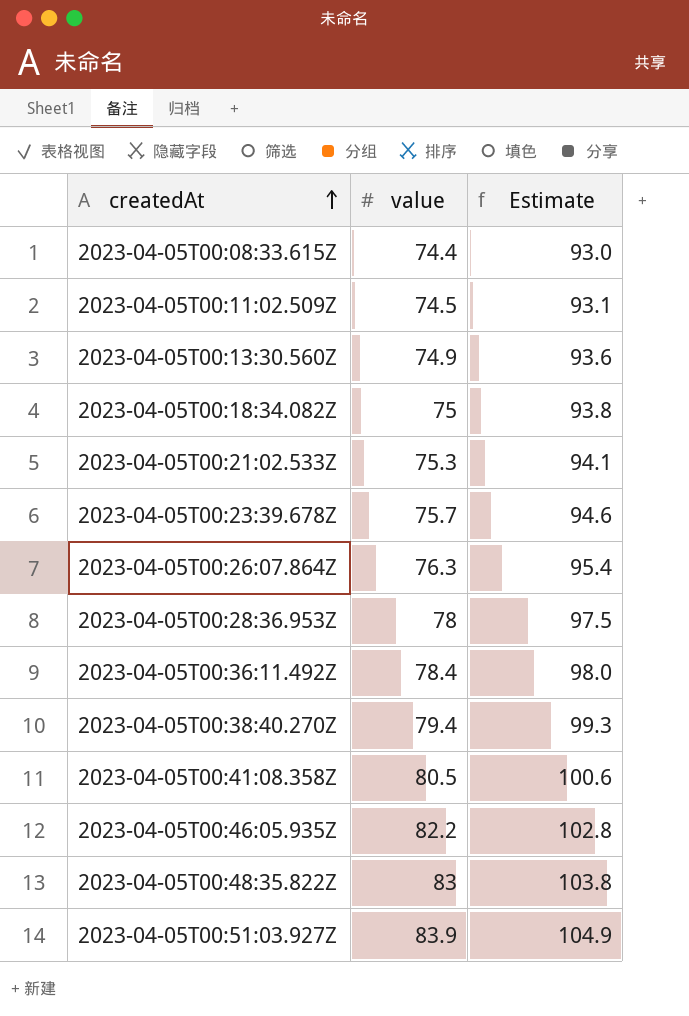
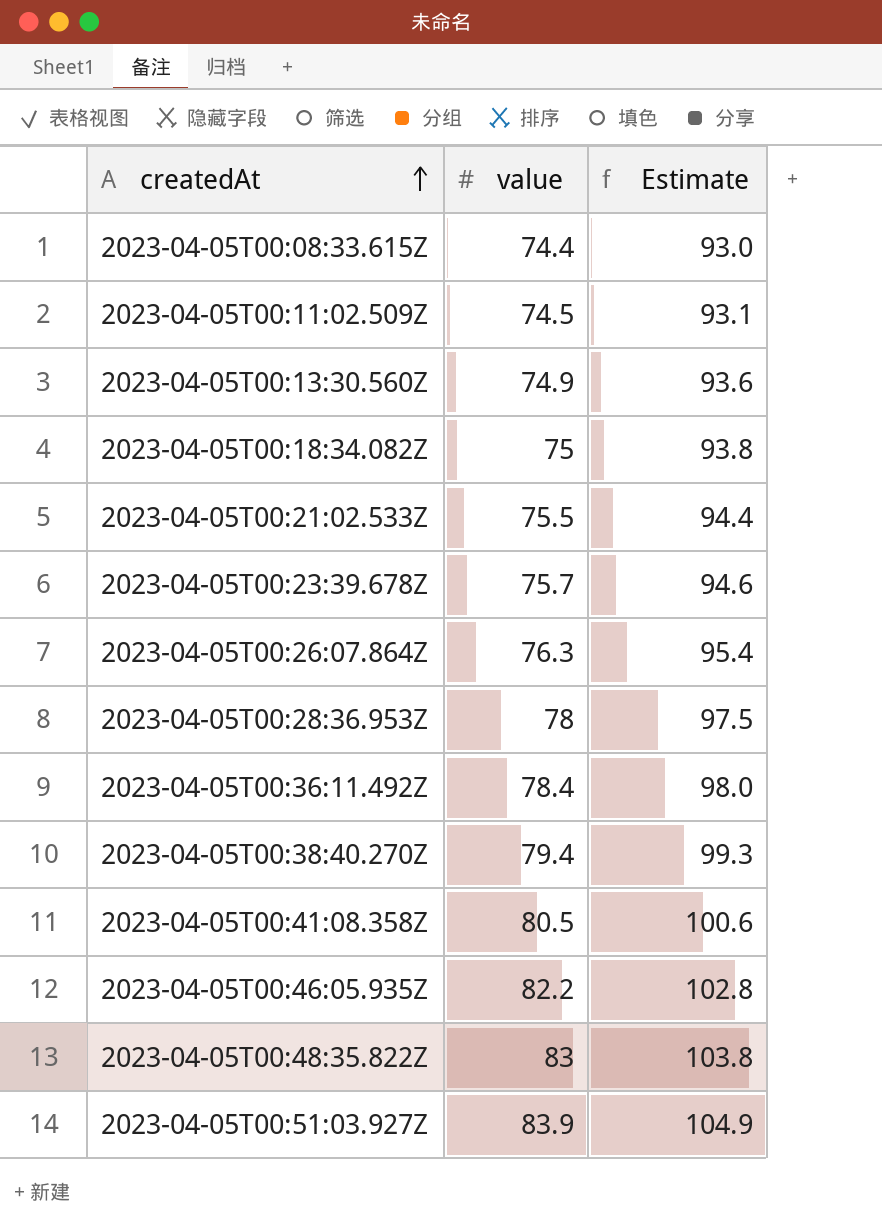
2023-04-05T00:21:02.533Z | value: 75.3 -> 75.5
2023-04-05T00:21:02.533Z | Estimate: 94.1 -> 94.4

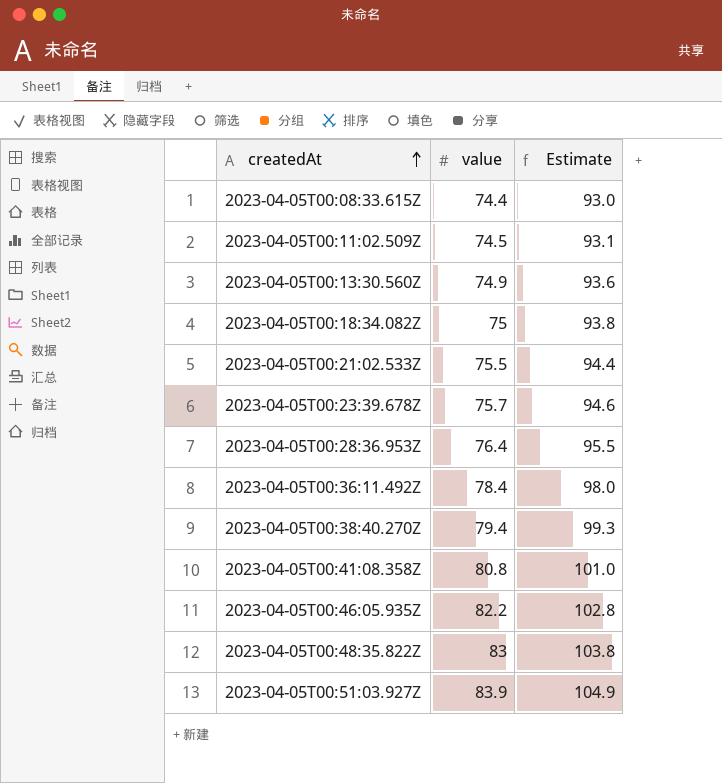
row 2023-04-05T00:26:07.864Z: 76.3 | 95.4 -> none
2023-04-05T00:28:36.953Z | value: 78 -> 76.4
2023-04-05T00:28:36.953Z | Estimate: 97.5 -> 95.5
2023-04-05T00:41:08.358Z | value: 80.5 -> 80.8
2023-04-05T00:41:08.358Z | Estimate: 100.6 -> 101.0

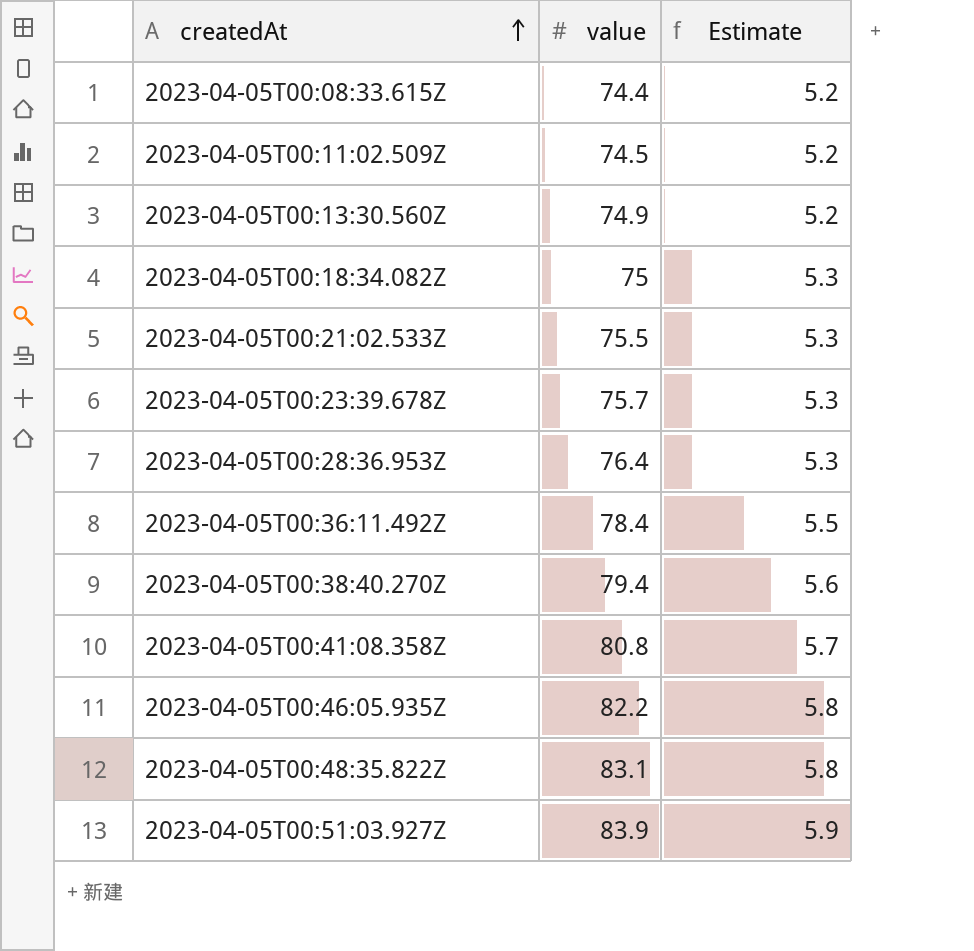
column Estimate | formula: [value] * 1.25 -> [value] * 0.07
2023-04-05T00:48:35.822Z | value: 83 -> 83.1

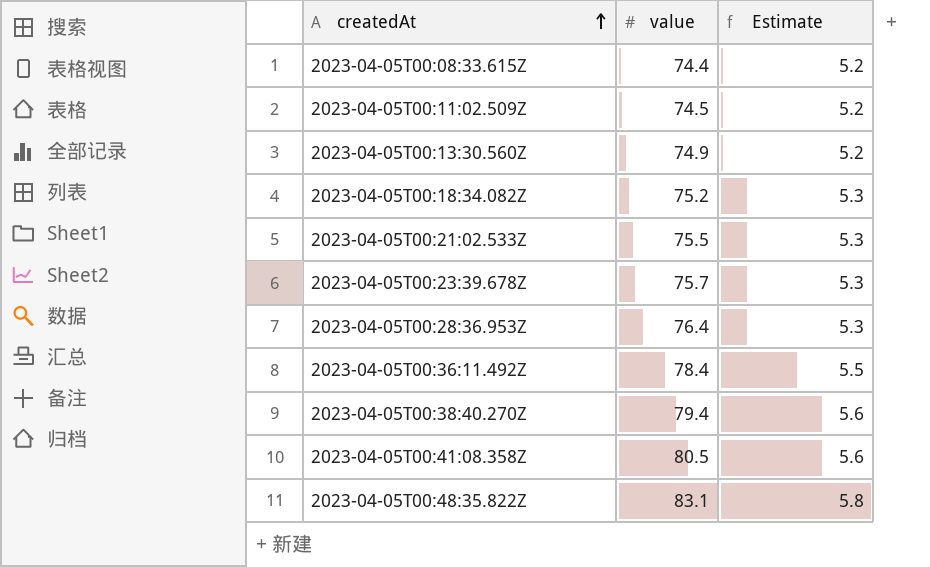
row 2023-04-05T00:46:05.935Z: 82.2 | 5.8 -> none
row 2023-04-05T00:51:03.927Z: 83.9 | 5.9 -> none
2023-04-05T00:18:34.082Z | value: 75 -> 75.2
2023-04-05T00:41:08.358Z | value: 80.8 -> 80.5
2023-04-05T00:41:08.358Z | Estimate: 5.7 -> 5.6

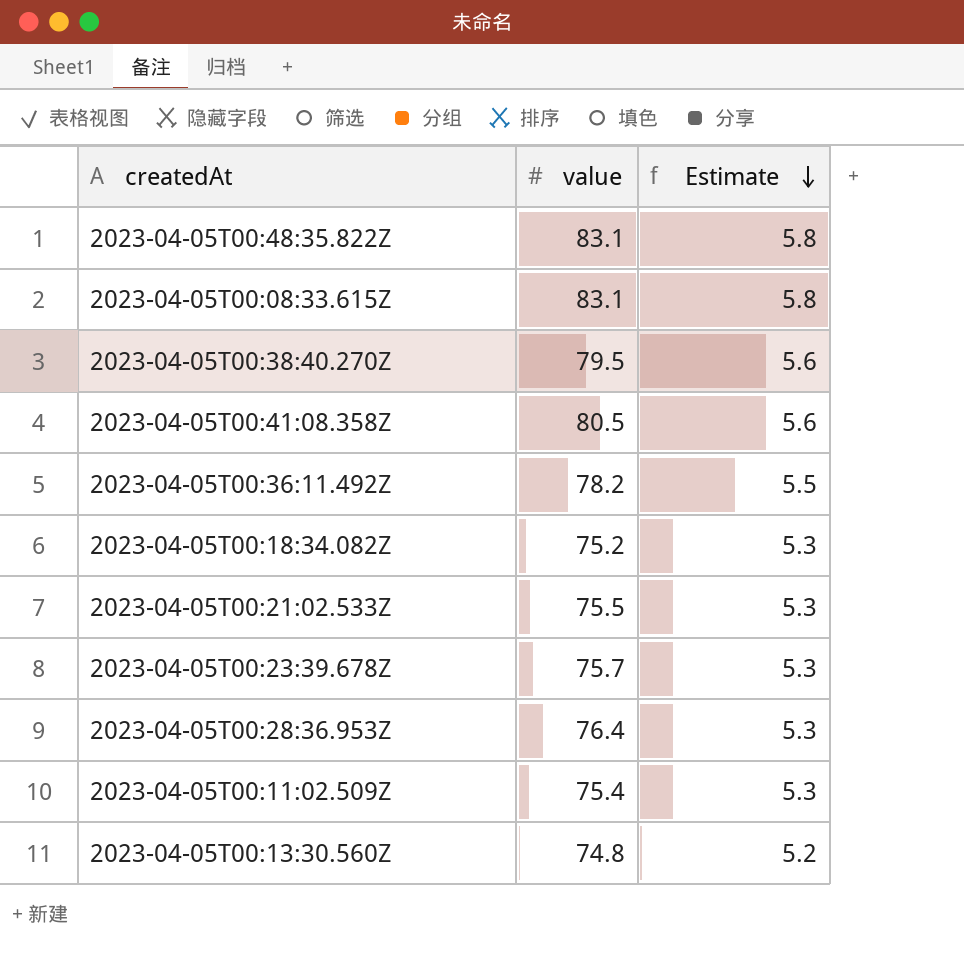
row order: createdAt ascending -> Estimate descending
2023-04-05T00:08:33.615Z | value: 74.4 -> 83.1
2023-04-05T00:08:33.615Z | Estimate: 5.2 -> 5.8
2023-04-05T00:38:40.270Z | value: 79.4 -> 79.5
2023-04-05T00:36:11.492Z | value: 78.4 -> 78.2
2023-04-05T00:11:02.509Z | value: 74.5 -> 75.4
2023-04-05T00:11:02.509Z | Estimate: 5.2 -> 5.3
2023-04-05T00:13:30.560Z | value: 74.9 -> 74.8

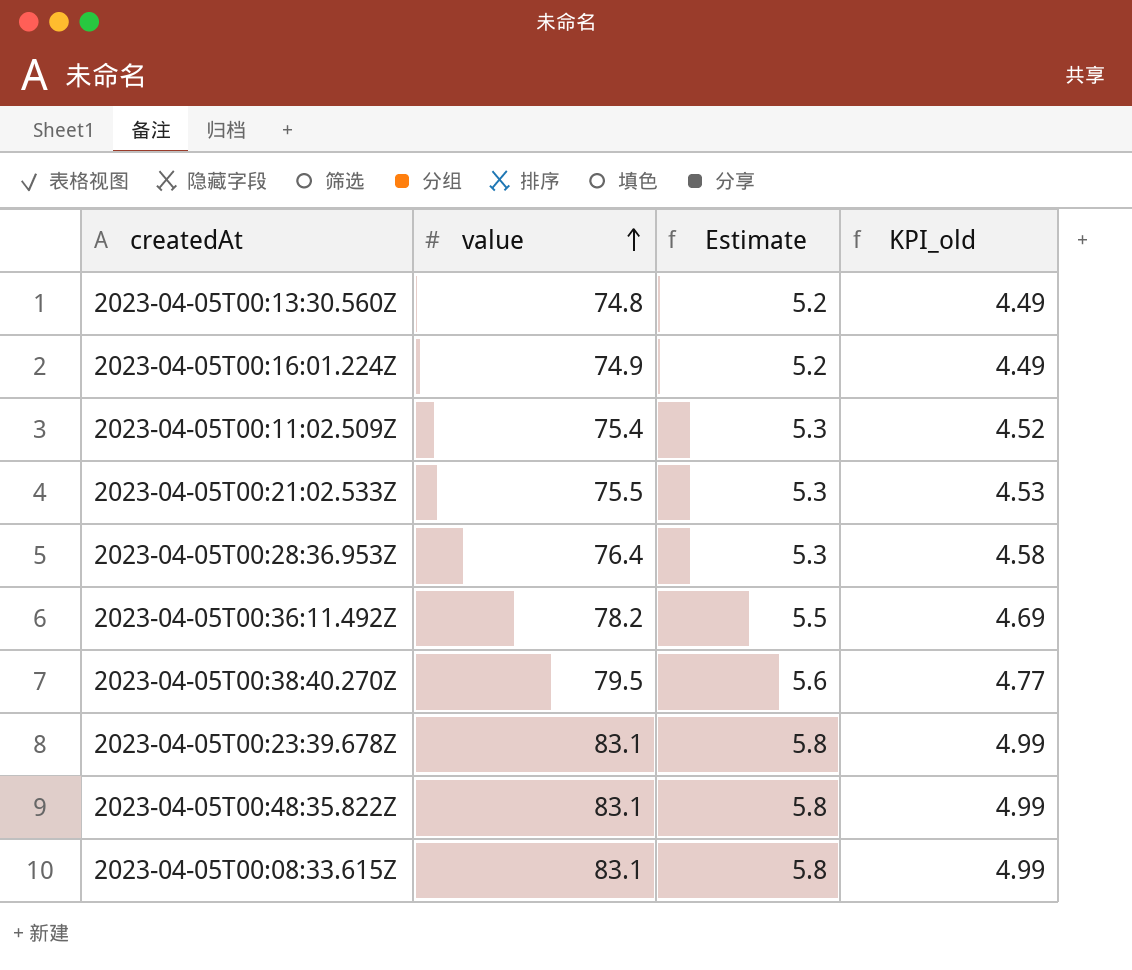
row order: Estimate descending -> value ascending
column KPI_old | formula: none -> [value] * 0.06
row 2023-04-05T00:41:08.358Z: 80.5 | 5.6 -> none
row 2023-04-05T00:18:34.082Z: 75.2 | 5.3 -> none
row 2023-04-05T00:16:01.224Z: none -> 74.9 | 5.2 | 4.49
2023-04-05T00:23:39.678Z | value: 75.7 -> 83.1
2023-04-05T00:23:39.678Z | Estimate: 5.3 -> 5.8

